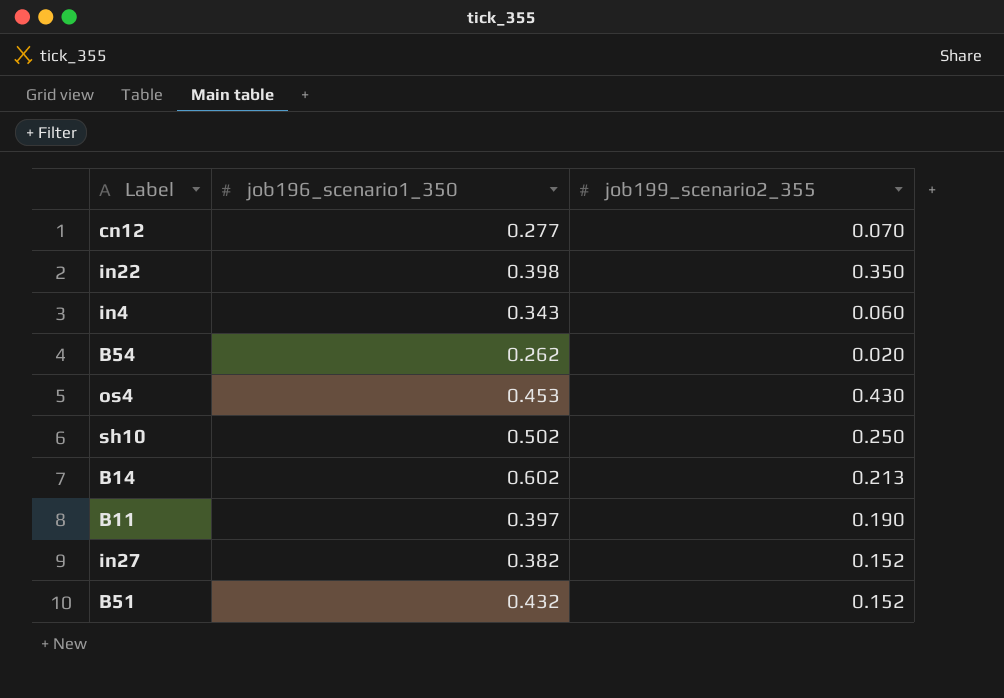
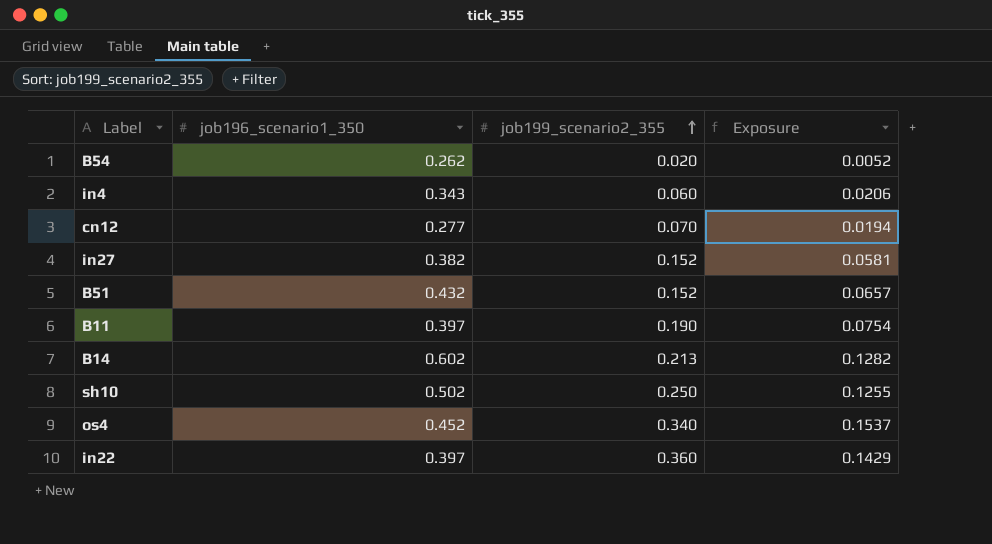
row order: none -> job199_scenario2_355 ascending
column Exposure | formula: none -> [job196_scenario1_350] * [job199_scenario2_355]
os4 | job196_scenario1_350: 0.453 -> 0.452
os4 | job199_scenario2_355: 0.430 -> 0.340
in22 | job196_scenario1_350: 0.398 -> 0.397
in22 | job199_scenario2_355: 0.350 -> 0.360

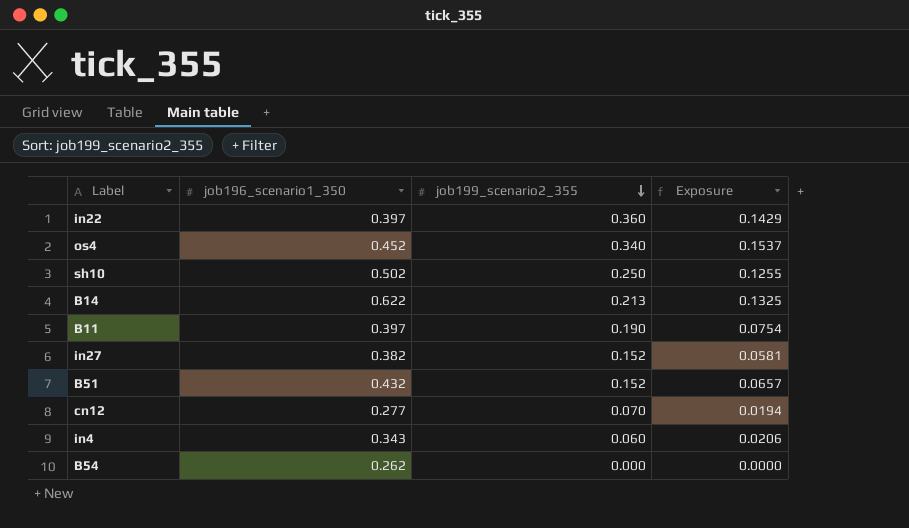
row order: job199_scenario2_355 ascending -> job199_scenario2_355 descending
B14 | job196_scenario1_350: 0.602 -> 0.622
B14 | Exposure: 0.1282 -> 0.1325
B54 | job199_scenario2_355: 0.020 -> 0.000
B54 | Exposure: 0.0052 -> 0.0000

